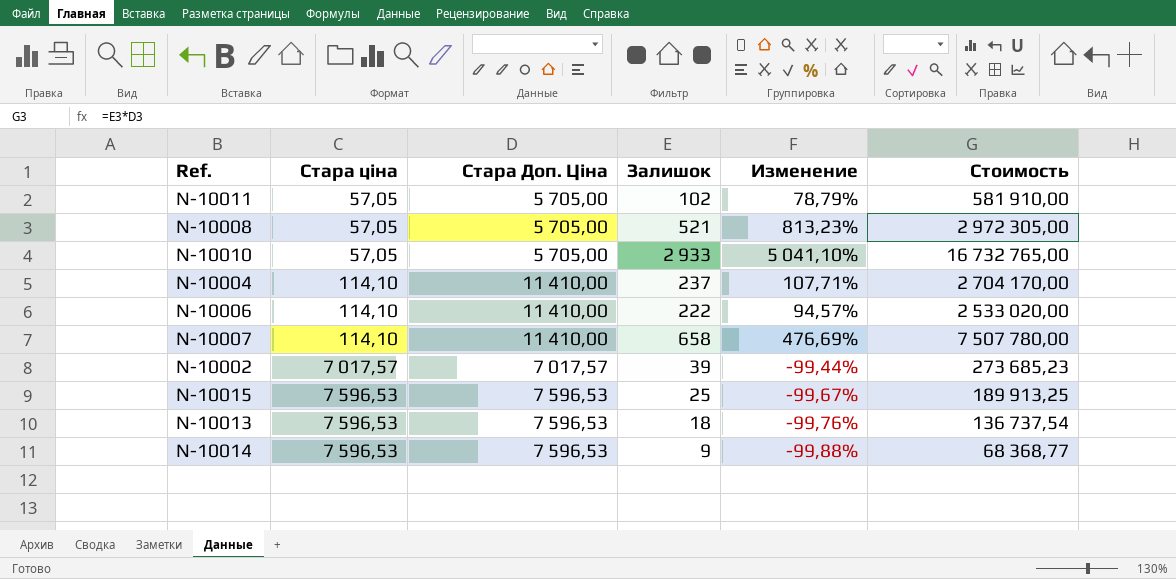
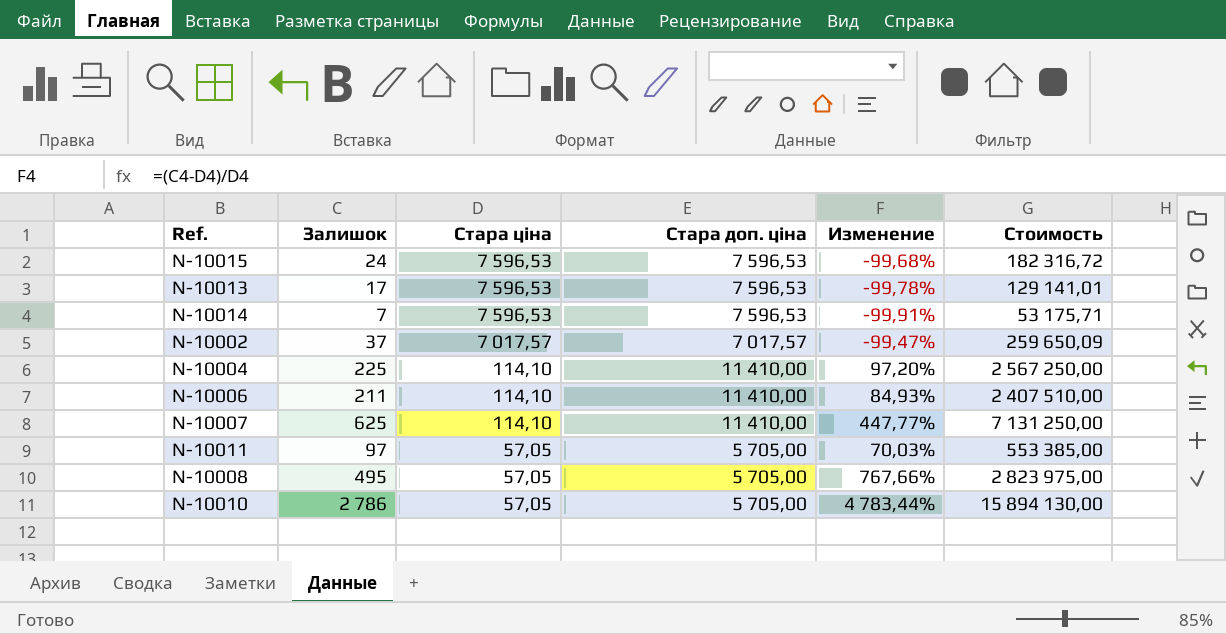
row order: Стара ціна ascending -> Стара ціна descending
column Залишок | position: 4 -> 2
column name: Стара Доп. Ціна -> Стара доп. ціна
N-10015 | Залишок: 25 -> 24
N-10015 | Изменение: -99,67% -> -99,68%
N-10015 | Стоимость: 189 913,25 -> 182 316,72
N-10013 | Залишок: 18 -> 17
N-10013 | Изменение: -99,76% -> -99,78%
N-10013 | Стоимость: 136 737,54 -> 129 141,01
N-10014 | Залишок: 9 -> 7
N-10014 | Изменение: -99,88% -> -99,91%
N-10014 | Стоимость: 68 368,77 -> 53 175,71
N-10002 | Залишок: 39 -> 37
N-10002 | Изменение: -99,44% -> -99,47%
N-10002 | Стоимость: 273 685,23 -> 259 650,09
N-10004 | Залишок: 237 -> 225
N-10004 | Изменение: 107,71% -> 97,20%
N-10004 | Стоимость: 2 704 170,00 -> 2 567 250,00
N-10006 | Залишок: 222 -> 211
N-10006 | Изменение: 94,57% -> 84,93%
N-10006 | Стоимость: 2 533 020,00 -> 2 407 510,00
N-10007 | Залишок: 658 -> 625
N-10007 | Изменение: 476,69% -> 447,77%
N-10007 | Стоимость: 7 507 780,00 -> 7 131 250,00
N-10011 | Залишок: 102 -> 97
N-10011 | Изменение: 78,79% -> 70,03%
N-10011 | Стоимость: 581 910,00 -> 553 385,00
N-10008 | Залишок: 521 -> 495
N-10008 | Изменение: 813,23% -> 767,66%
N-10008 | Стоимость: 2 972 305,00 -> 2 823 975,00
N-10010 | Залишок: 2 933 -> 2 786
N-10010 | Изменение: 5 041,10% -> 4 783,44%
N-10010 | Стоимость: 16 732 765,00 -> 15 894 130,00

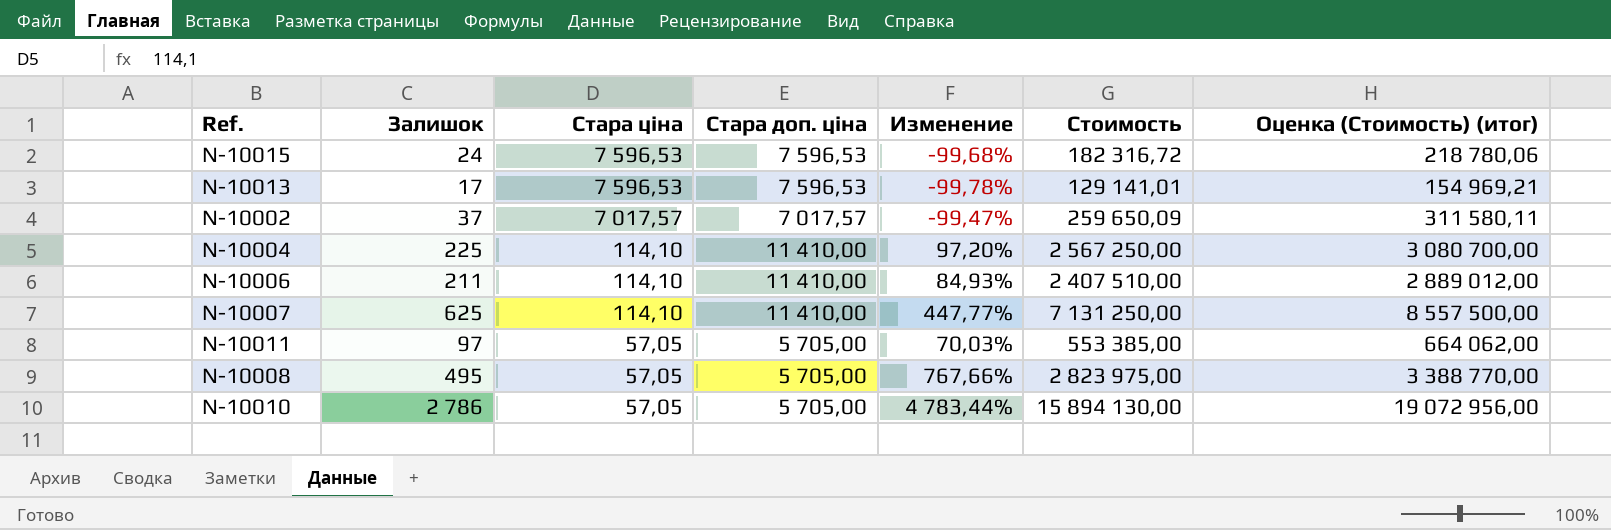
column Оценка (Стоимость) (итог) | formula: none -> [Стоимость] * 1,2
row N-10014: 7 | 7 596,53 | 7 596,53 | -99,91% | 53 175,71 -> none

